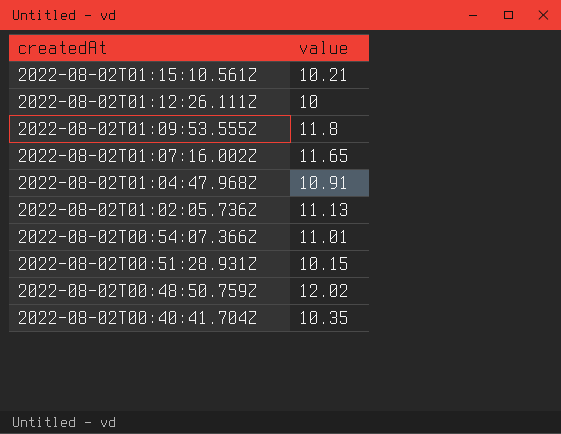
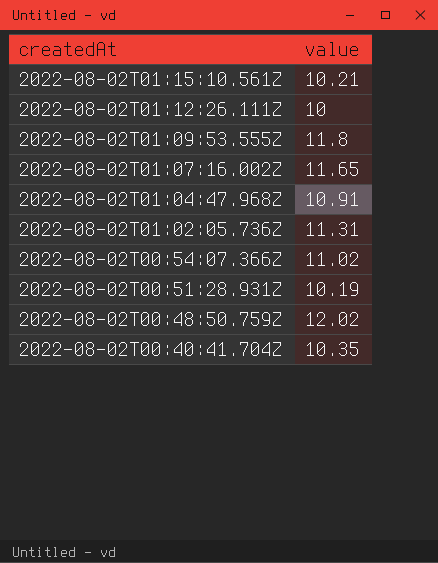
2022-08-02T01:02:05.736Z | value: 11.13 -> 11.31
2022-08-02T00:54:07.366Z | value: 11.01 -> 11.02
2022-08-02T00:51:28.931Z | value: 10.15 -> 10.19

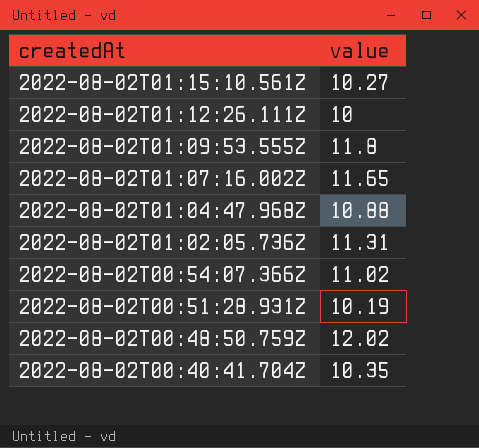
2022-08-02T01:15:10.561Z | value: 10.21 -> 10.27
2022-08-02T01:04:47.968Z | value: 10.91 -> 10.88

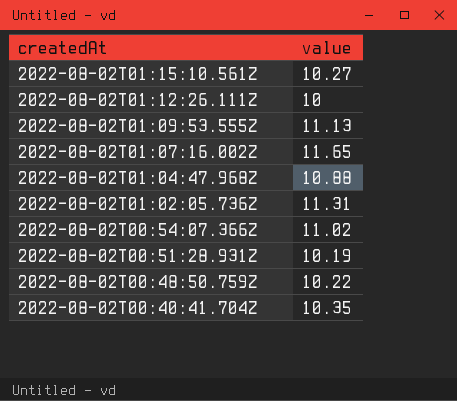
2022-08-02T01:09:53.555Z | value: 11.8 -> 11.13
2022-08-02T00:48:50.759Z | value: 12.02 -> 10.22

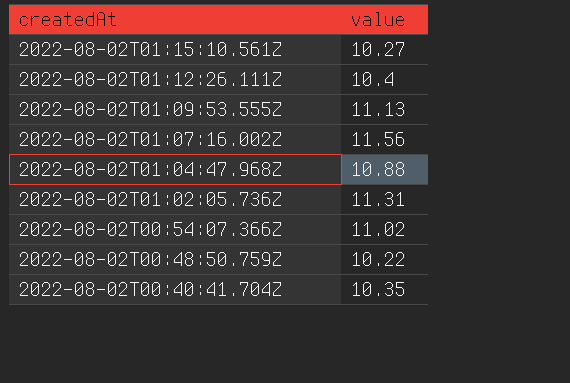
row 2022-08-02T00:51:28.931Z: 10.19 -> none
2022-08-02T01:12:26.111Z | value: 10 -> 10.4
2022-08-02T01:07:16.002Z | value: 11.65 -> 11.56

